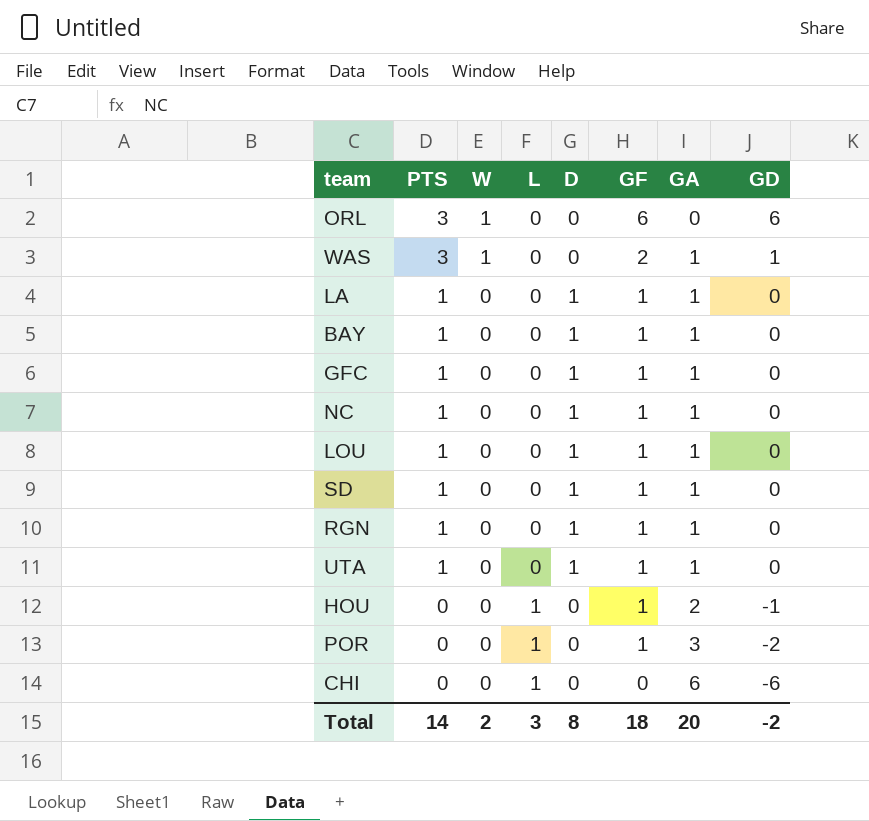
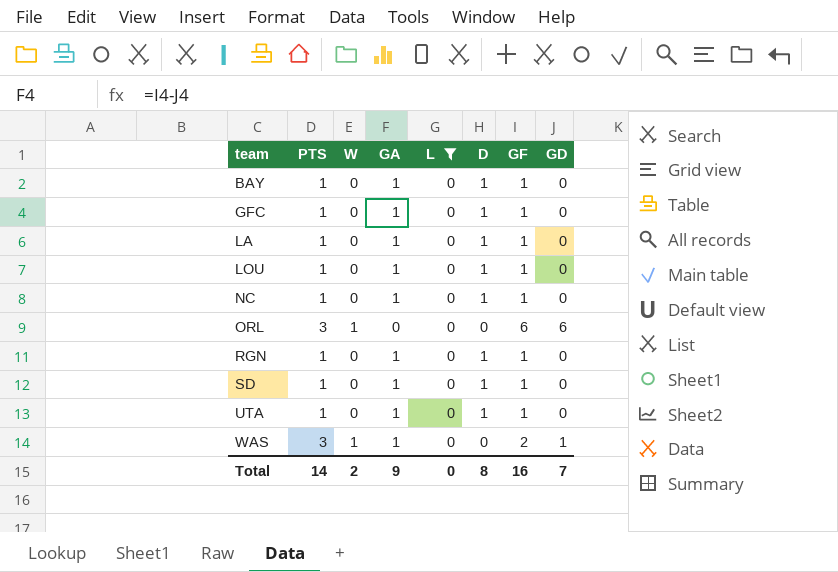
filter: none -> L = 0
row order: PTS descending -> team ascending
column GA | position: 7 -> 4
Total | GA: 20 -> 9
Total | L: 3 -> 0
Total | GF: 18 -> 16
Total | GD: -2 -> 7

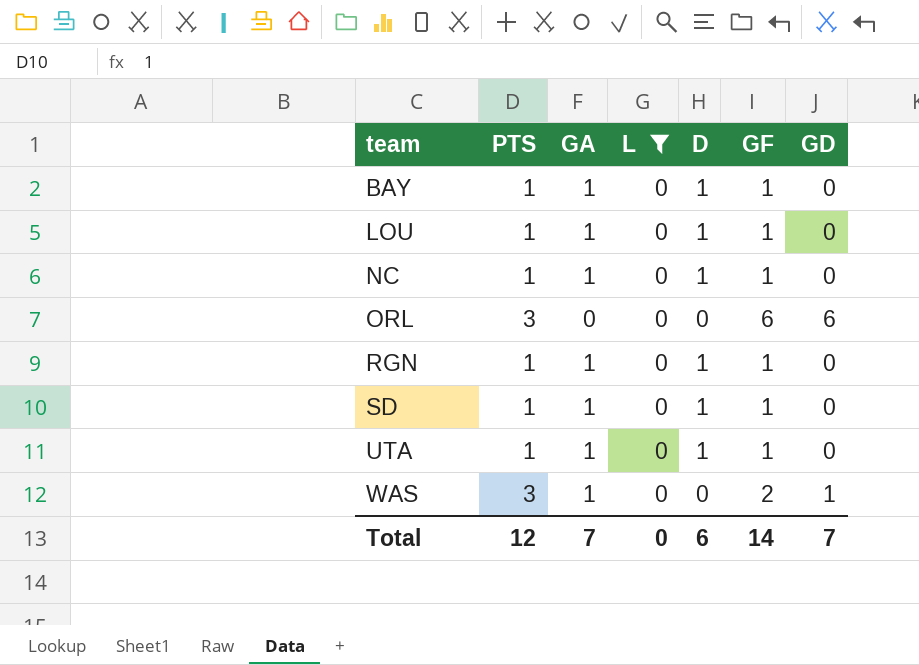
column W | position: 3 -> none
row GFC: 1 | 0 | 1 | 0 | 1 | 1 | 0 -> none
row LA: 1 | 0 | 1 | 0 | 1 | 1 | 0 -> none
Total | PTS: 14 -> 12
Total | GA: 9 -> 7
Total | D: 8 -> 6
Total | GF: 16 -> 14

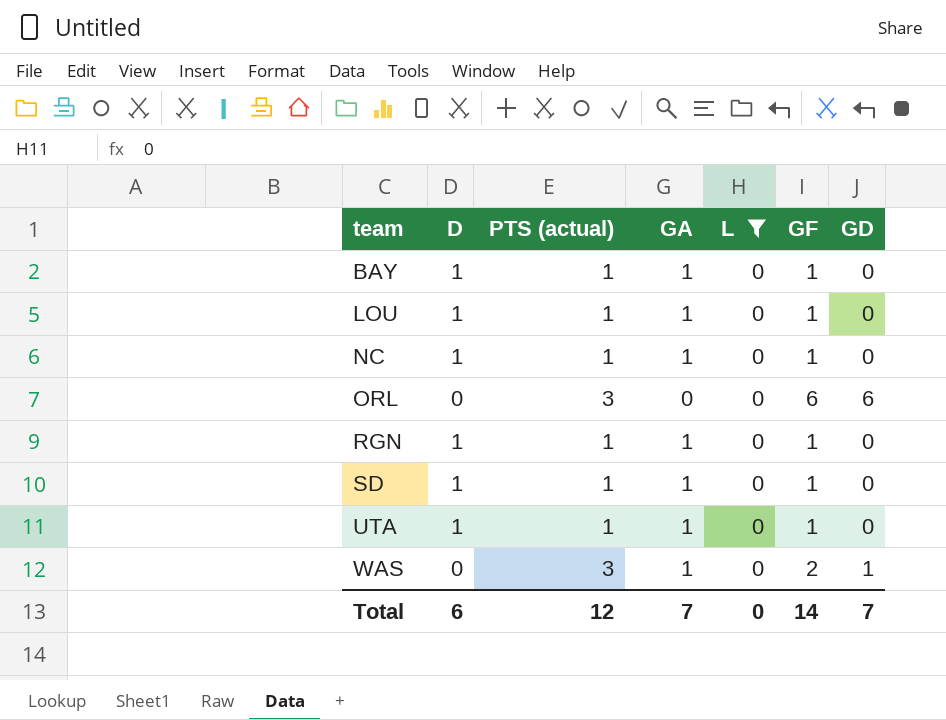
column D | position: 5 -> 2
column name: PTS -> PTS (actual)

